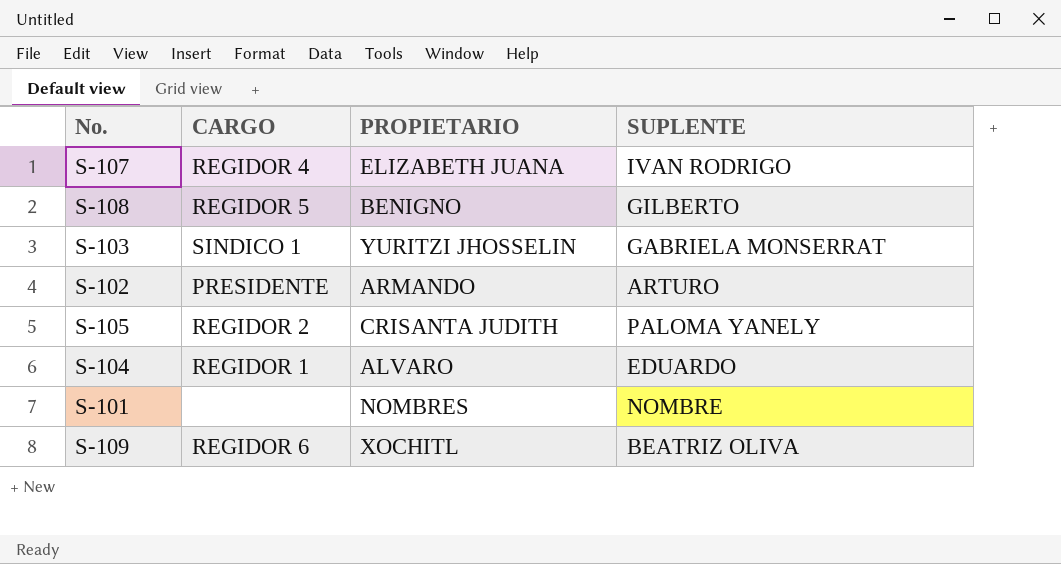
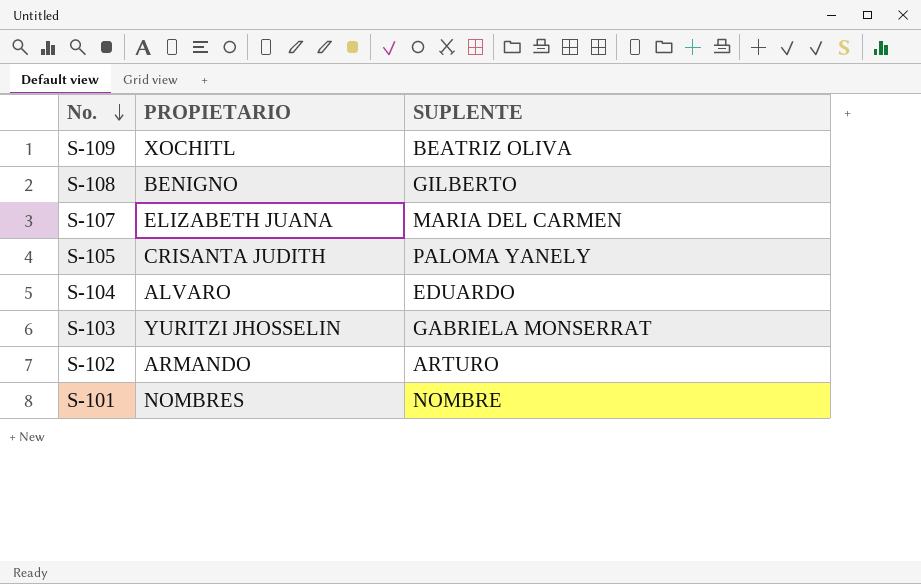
row order: none -> No. descending
column CARGO | position: 2 -> none
S-107 | SUPLENTE: IVAN RODRIGO -> MARIA DEL CARMEN

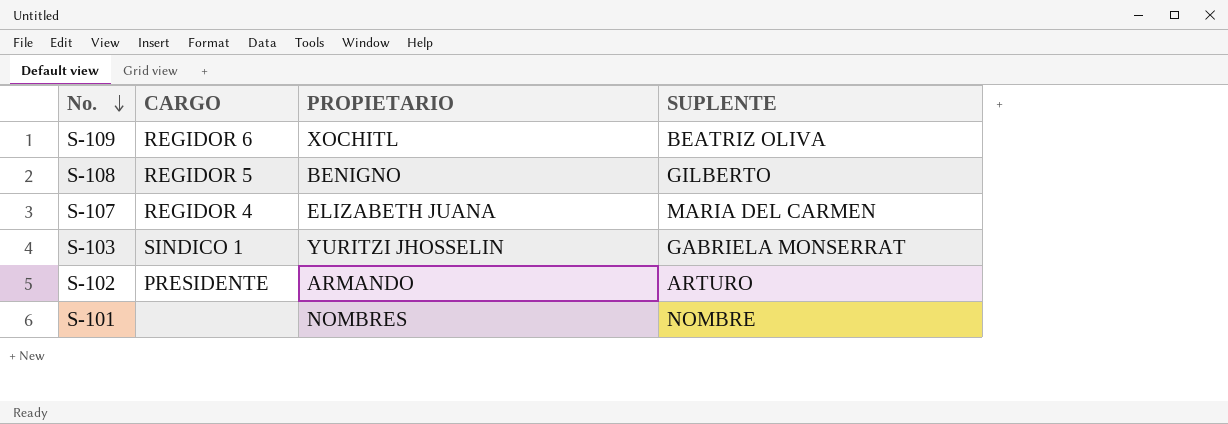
column CARGO | position: none -> 2
row S-105: CRISANTA JUDITH | PALOMA YANELY -> none
row S-104: ALVARO | EDUARDO -> none

